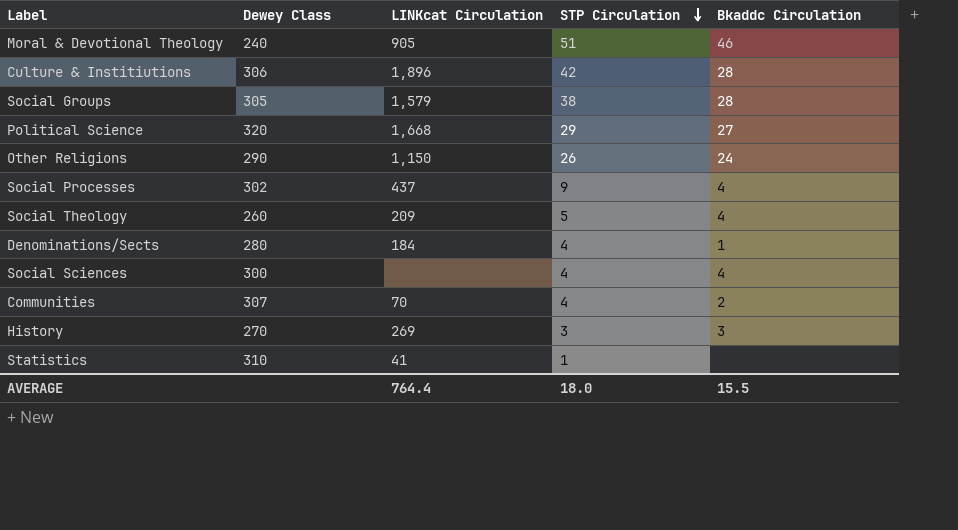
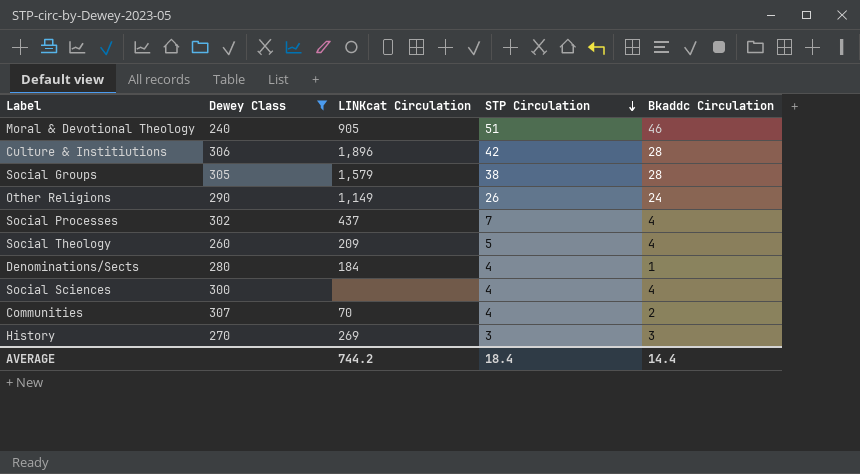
filter: none -> Dewey Class <= 307
Other Religions | LINKcat Circulation: 1,150 -> 1,149
Social Processes | STP Circulation: 9 -> 7
AVERAGE | LINKcat Circulation: 764.4 -> 744.2
AVERAGE | STP Circulation: 18.0 -> 18.4
AVERAGE | Bkaddc Circulation: 15.5 -> 14.4

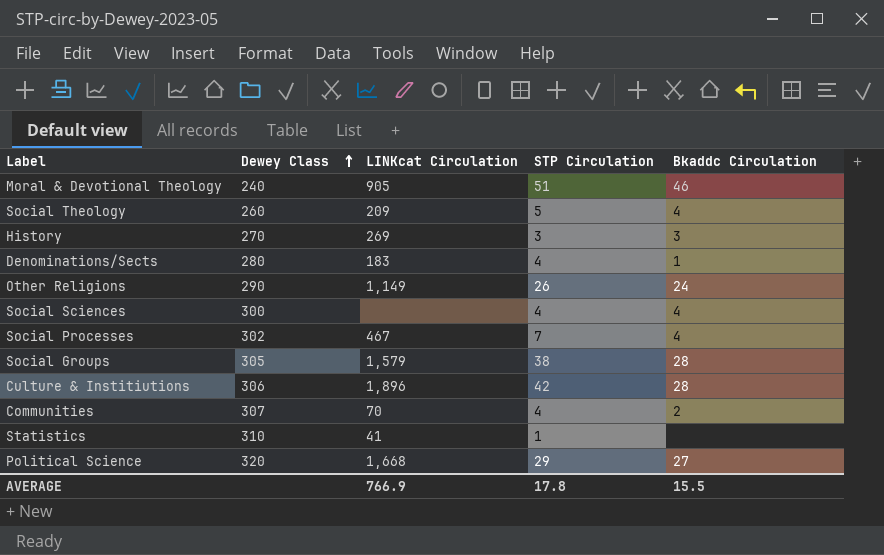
filter: Dewey Class <= 307 -> none
row order: STP Circulation descending -> Dewey Class ascending
Denominations/Sects | LINKcat Circulation: 184 -> 183
Social Processes | LINKcat Circulation: 437 -> 467
AVERAGE | LINKcat Circulation: 744.2 -> 766.9
AVERAGE | STP Circulation: 18.4 -> 17.8
AVERAGE | Bkaddc Circulation: 14.4 -> 15.5

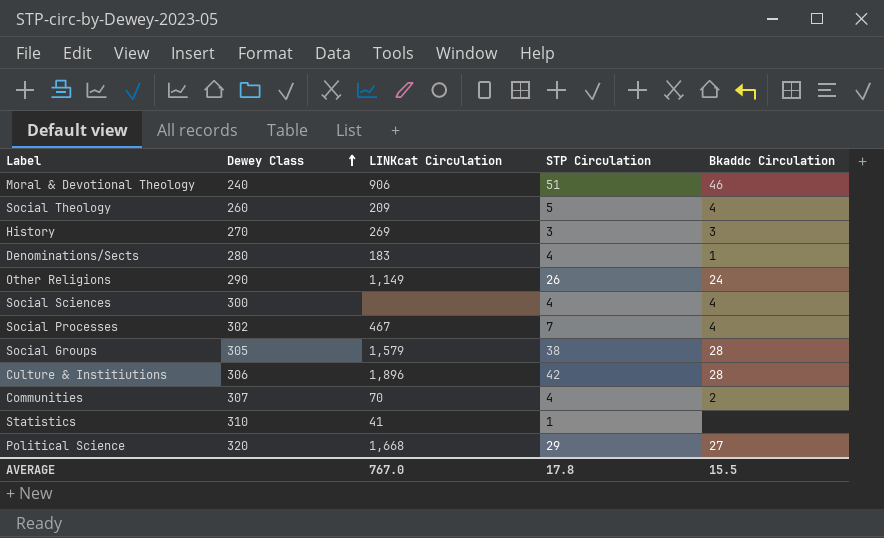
Moral & Devotional Theology | LINKcat Circulation: 905 -> 906
AVERAGE | LINKcat Circulation: 766.9 -> 767.0

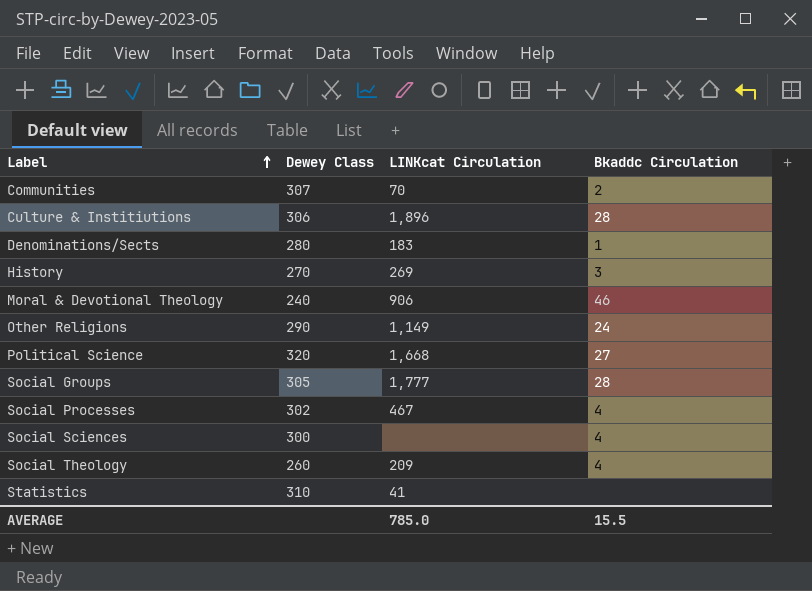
row order: Dewey Class ascending -> Label ascending
column STP Circulation | position: 4 -> none
Social Groups | LINKcat Circulation: 1,579 -> 1,777
AVERAGE | LINKcat Circulation: 767.0 -> 785.0

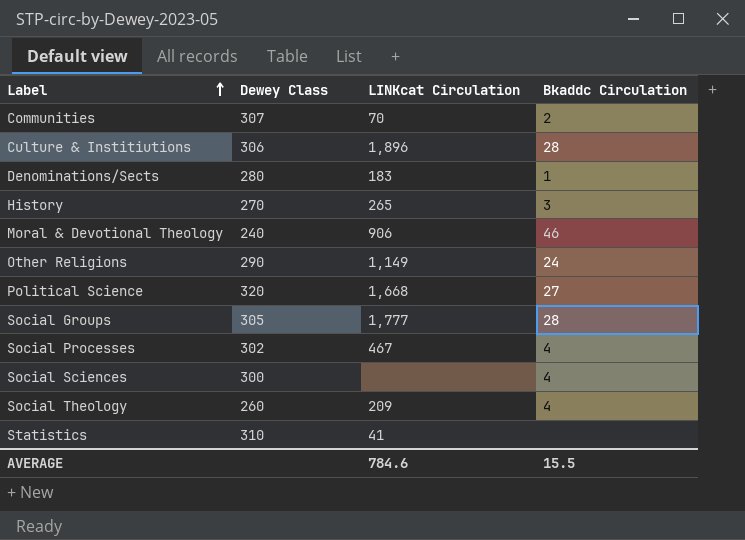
History | LINKcat Circulation: 269 -> 265
AVERAGE | LINKcat Circulation: 785.0 -> 784.6

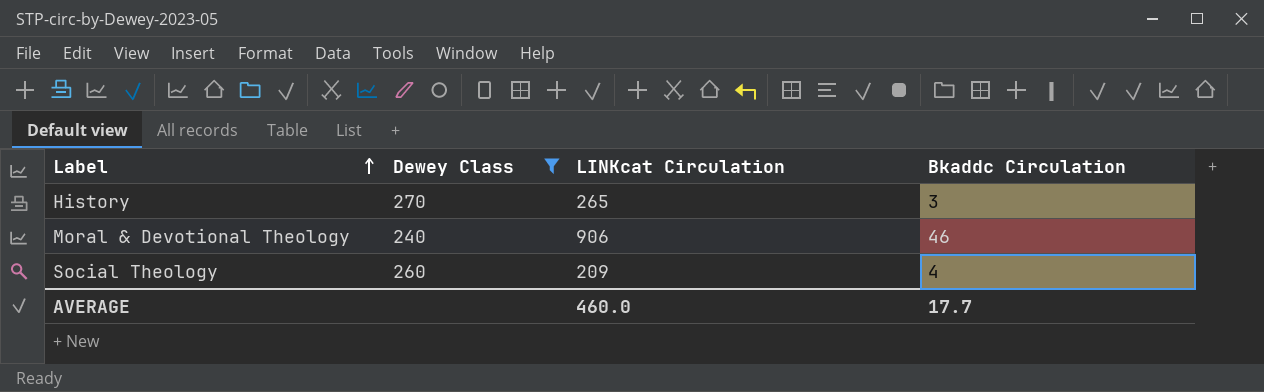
filter: none -> Dewey Class <= 270
AVERAGE | LINKcat Circulation: 784.6 -> 460.0
AVERAGE | Bkaddc Circulation: 15.5 -> 17.7

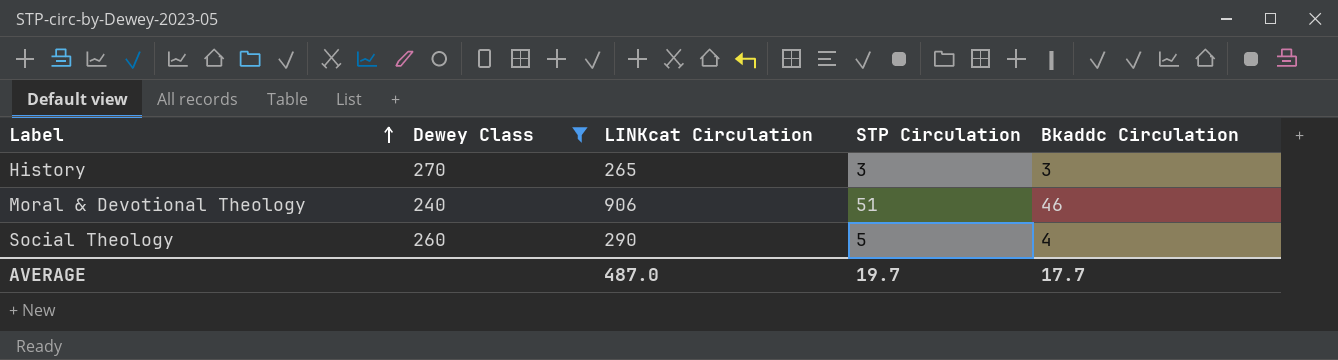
column STP Circulation | position: none -> 4
Social Theology | LINKcat Circulation: 209 -> 290
AVERAGE | LINKcat Circulation: 460.0 -> 487.0

